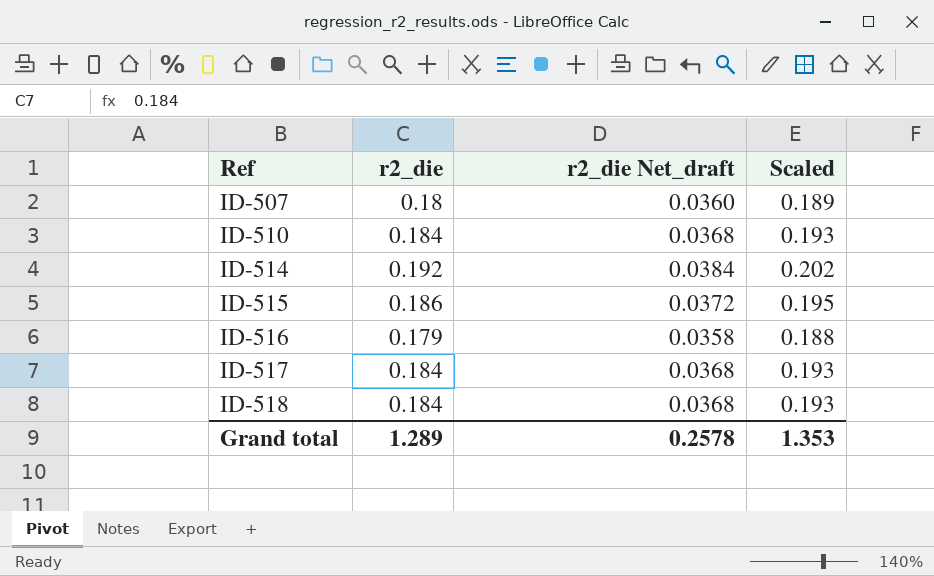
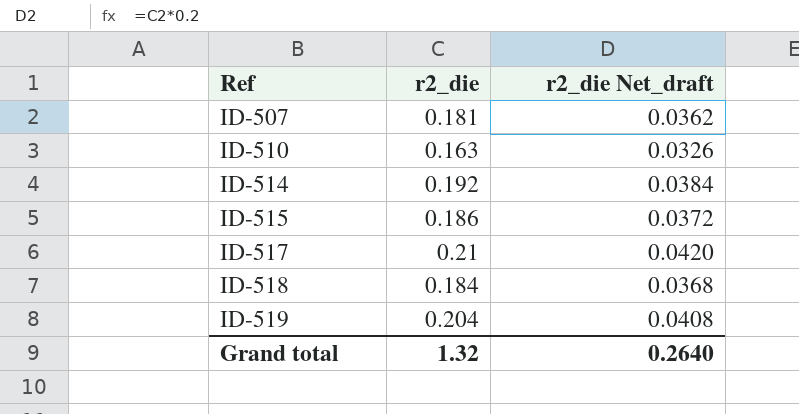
column Scaled | formula: [r2_die] * 1.05 -> none
row ID-516: 0.179 | 0.0358 | 0.188 -> none
ID-507 | r2_die: 0.18 -> 0.181
ID-507 | r2_die Net_draft: 0.0360 -> 0.0362
ID-510 | r2_die: 0.184 -> 0.163
ID-510 | r2_die Net_draft: 0.0368 -> 0.0326
ID-517 | r2_die: 0.184 -> 0.21
ID-517 | r2_die Net_draft: 0.0368 -> 0.0420
row ID-519: none -> 0.204 | 0.0408
Grand total | r2_die: 1.289 -> 1.32
Grand total | r2_die Net_draft: 0.2578 -> 0.2640

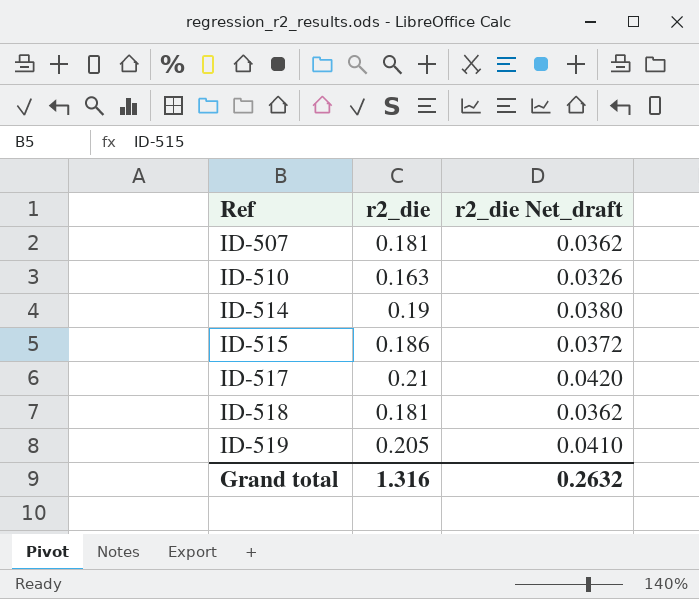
ID-514 | r2_die: 0.192 -> 0.19
ID-514 | r2_die Net_draft: 0.0384 -> 0.0380
ID-518 | r2_die: 0.184 -> 0.181
ID-518 | r2_die Net_draft: 0.0368 -> 0.0362
ID-519 | r2_die: 0.204 -> 0.205
ID-519 | r2_die Net_draft: 0.0408 -> 0.0410
Grand total | r2_die: 1.32 -> 1.316
Grand total | r2_die Net_draft: 0.2640 -> 0.2632

